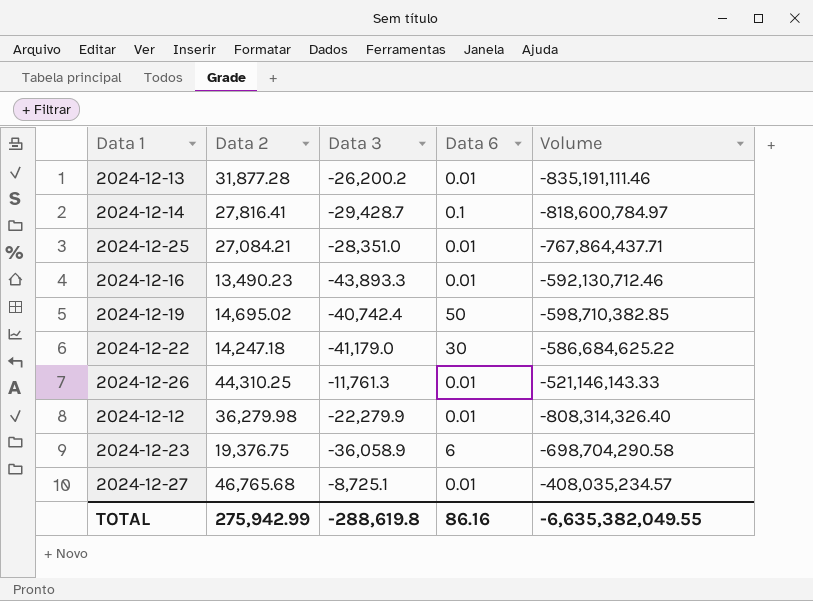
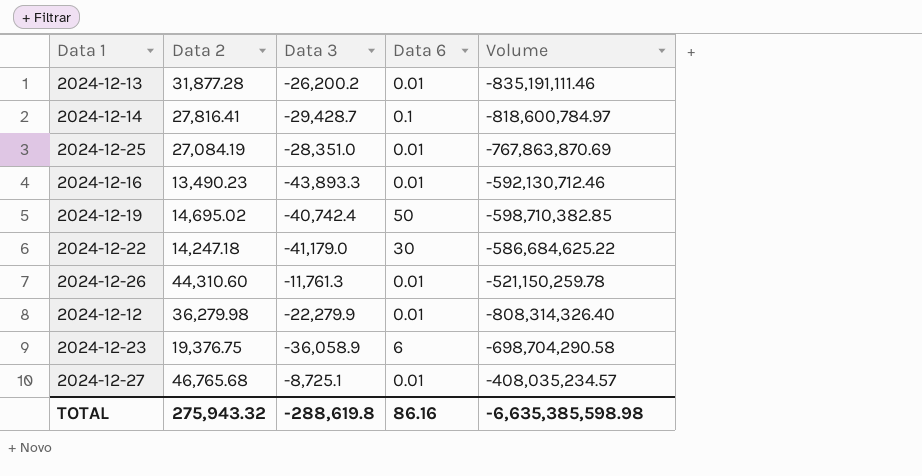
2024-12-25 | Data 2: 27,084.21 -> 27,084.19
2024-12-25 | Volume: -767,864,437.71 -> -767,863,870.69
2024-12-26 | Data 2: 44,310.25 -> 44,310.60
2024-12-26 | Volume: -521,146,143.33 -> -521,150,259.78
TOTAL | Data 2: 275,942.99 -> 275,943.32
TOTAL | Volume: -6,635,382,049.55 -> -6,635,385,598.98

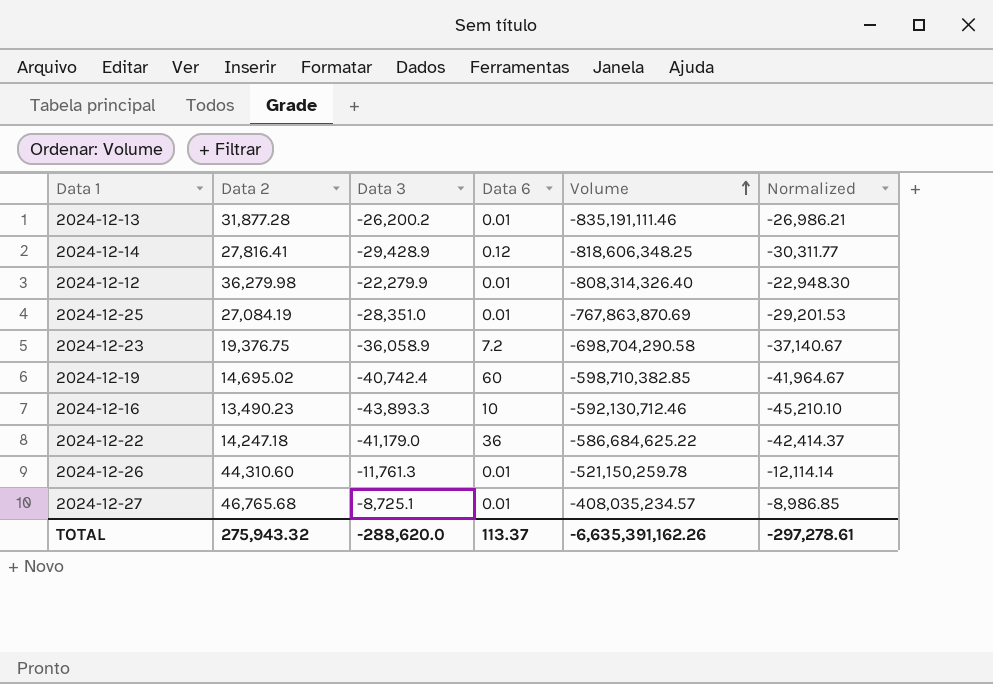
row order: none -> Volume ascending
column Normalized | formula: none -> [Data 3] * 1.03
2024-12-14 | Data 3: -29,428.7 -> -29,428.9
2024-12-14 | Data 6: 0.1 -> 0.12
2024-12-14 | Volume: -818,600,784.97 -> -818,606,348.25
2024-12-23 | Data 6: 6 -> 7.2
2024-12-19 | Data 6: 50 -> 60
2024-12-16 | Data 6: 0.01 -> 10
2024-12-22 | Data 6: 30 -> 36
TOTAL | Data 3: -288,619.8 -> -288,620.0
TOTAL | Data 6: 86.16 -> 113.37
TOTAL | Volume: -6,635,385,598.98 -> -6,635,391,162.26

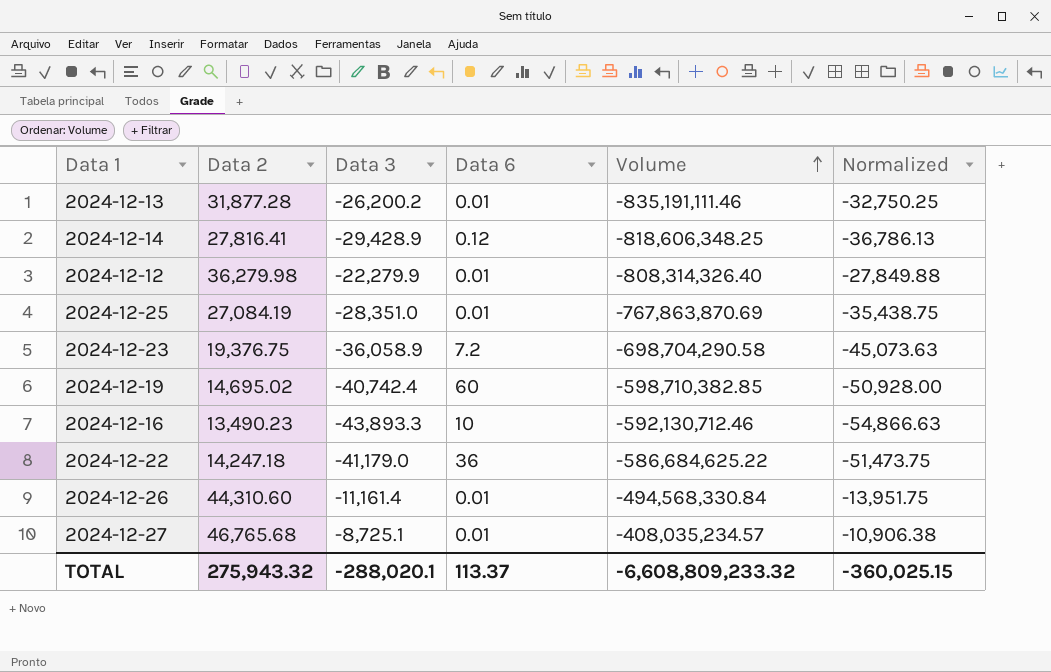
column Normalized | formula: [Data 3] * 1.03 -> [Data 3] * 1.25
2024-12-26 | Data 3: -11,761.3 -> -11,161.4
2024-12-26 | Volume: -521,150,259.78 -> -494,568,330.84
TOTAL | Data 3: -288,620.0 -> -288,020.1
TOTAL | Volume: -6,635,391,162.26 -> -6,608,809,233.32
TOTAL | Normalized: -297,278.61 -> -360,025.15

